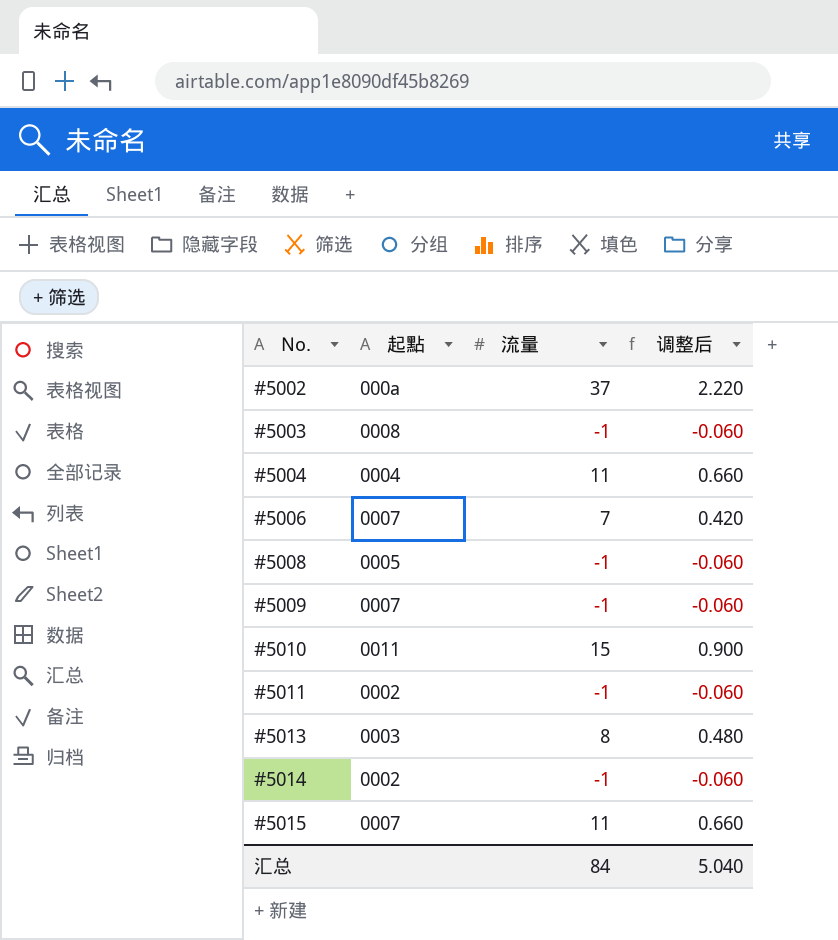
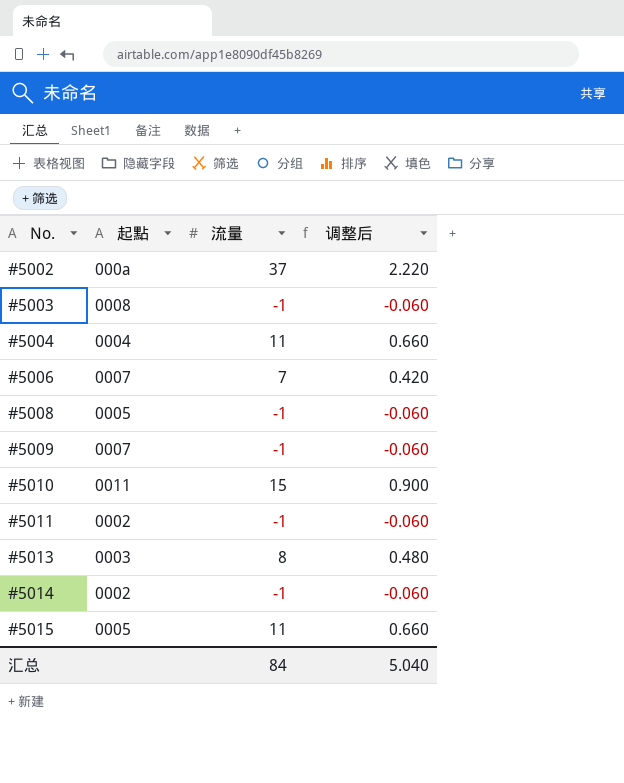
#5015 | 起點: 0007 -> 0005

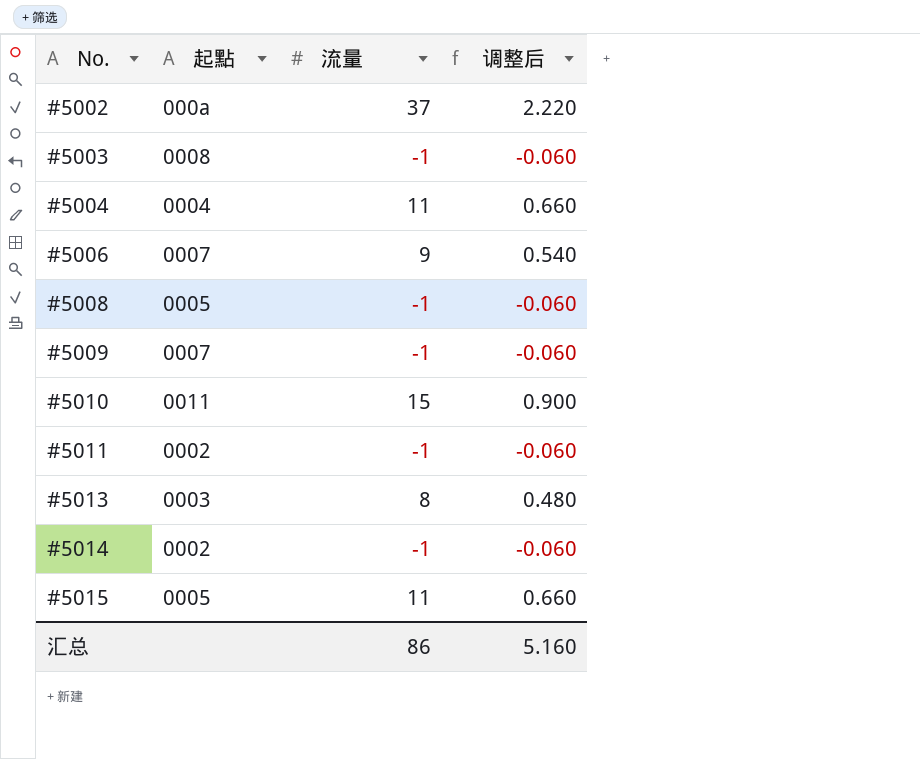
#5006 | 流量: 7 -> 9
#5006 | 调整后: 0.420 -> 0.540
汇总 | 流量: 84 -> 86
汇总 | 调整后: 5.040 -> 5.160

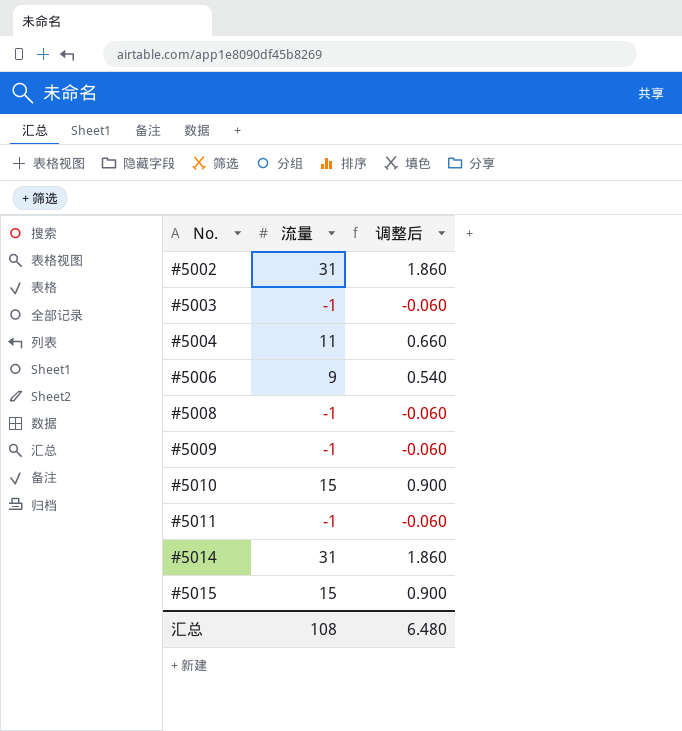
column 起點 | position: 2 -> none
row #5013: 0003 | 8 | 0.480 -> none
#5002 | 流量: 37 -> 31
#5002 | 调整后: 2.220 -> 1.860
#5014 | 流量: -1 -> 31
#5014 | 调整后: -0.060 -> 1.860
#5015 | 流量: 11 -> 15
#5015 | 调整后: 0.660 -> 0.900
汇总 | 流量: 86 -> 108
汇总 | 调整后: 5.160 -> 6.480

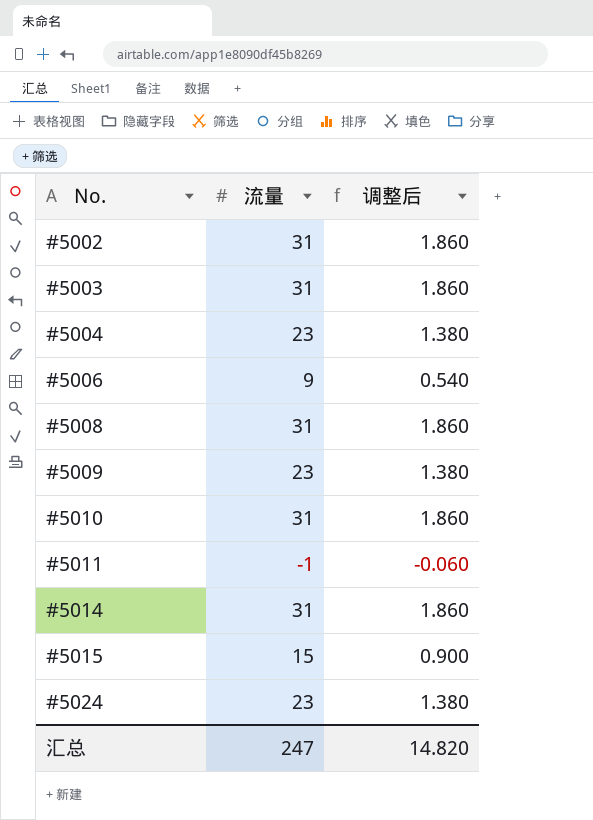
#5003 | 流量: -1 -> 31
#5003 | 调整后: -0.060 -> 1.860
#5004 | 流量: 11 -> 23
#5004 | 调整后: 0.660 -> 1.380
#5008 | 流量: -1 -> 31
#5008 | 调整后: -0.060 -> 1.860
#5009 | 流量: -1 -> 23
#5009 | 调整后: -0.060 -> 1.380
#5010 | 流量: 15 -> 31
#5010 | 调整后: 0.900 -> 1.860
row #5024: none -> 23 | 1.380
汇总 | 流量: 108 -> 247
汇总 | 调整后: 6.480 -> 14.820

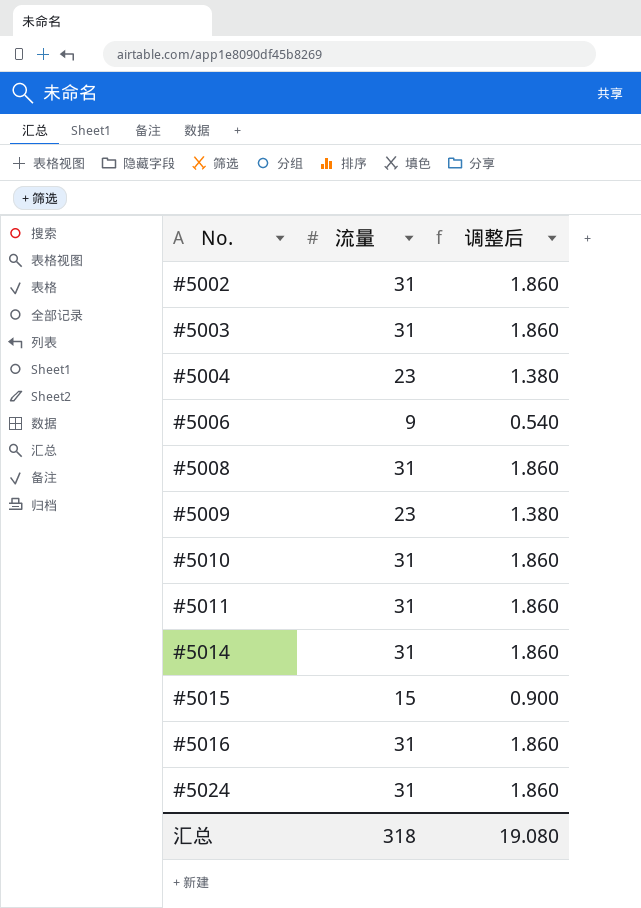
#5011 | 流量: -1 -> 31
#5011 | 调整后: -0.060 -> 1.860
row #5016: none -> 31 | 1.860
#5024 | 流量: 23 -> 31
#5024 | 调整后: 1.380 -> 1.860
汇总 | 流量: 247 -> 318
汇总 | 调整后: 14.820 -> 19.080

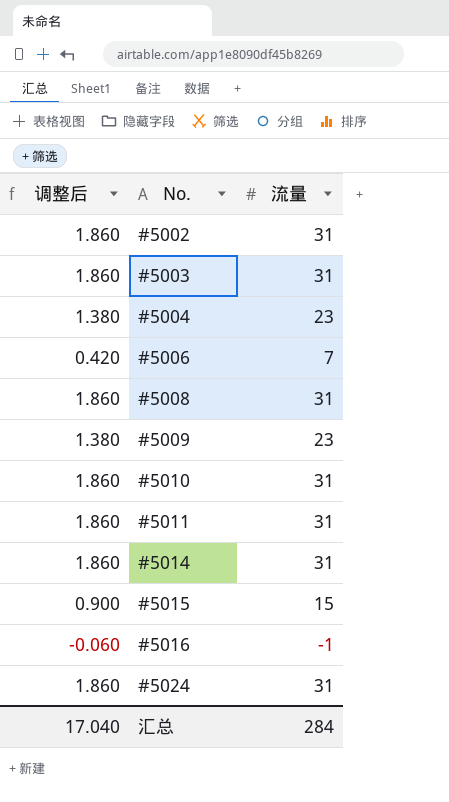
column 调整后 | position: 3 -> 1
#5006 | 调整后: 0.540 -> 0.420
#5006 | 流量: 9 -> 7
#5016 | 调整后: 1.860 -> -0.060
#5016 | 流量: 31 -> -1
汇总 | 调整后: 19.080 -> 17.040
汇总 | 流量: 318 -> 284

